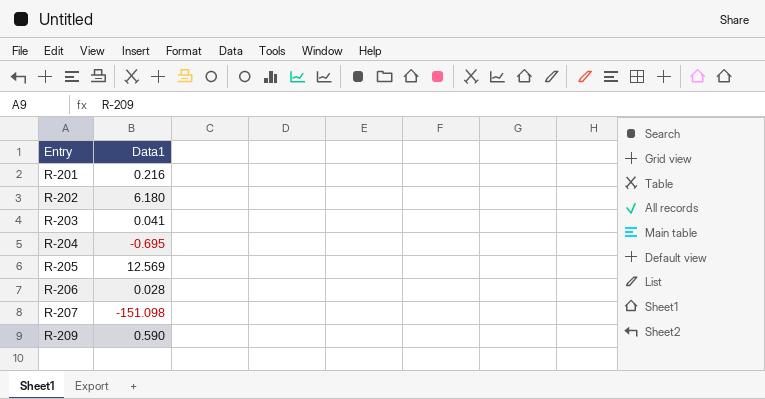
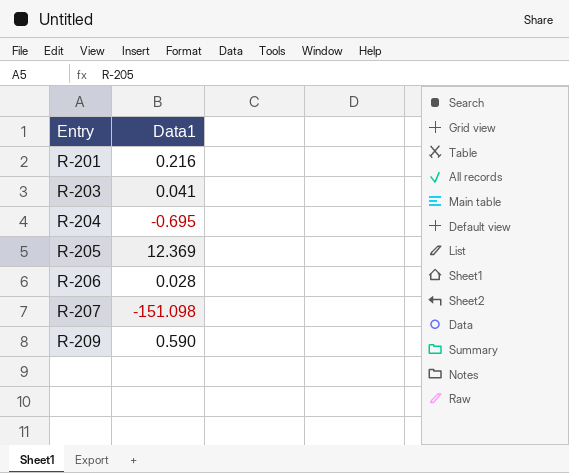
row R-202: 6.180 -> none
R-205 | Data1: 12.569 -> 12.369

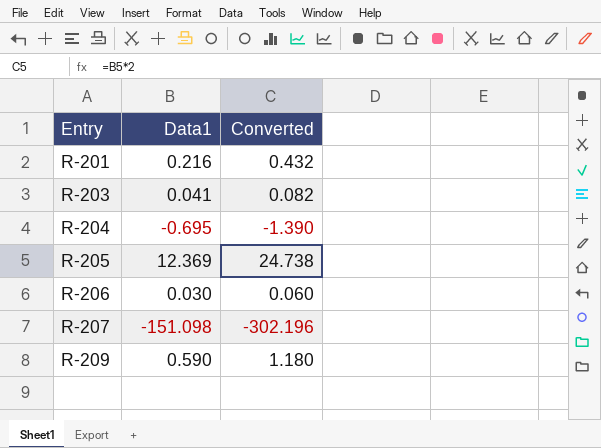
column Converted | formula: none -> [Data1] * 2
R-206 | Data1: 0.028 -> 0.030

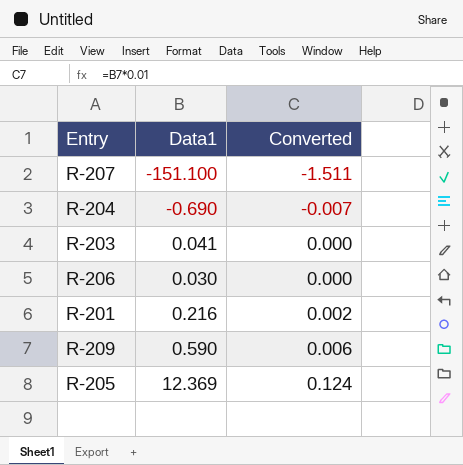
row order: Entry ascending -> Converted ascending
column Converted | formula: [Data1] * 2 -> [Data1] * 0.01
R-207 | Data1: -151.098 -> -151.100
R-204 | Data1: -0.695 -> -0.690

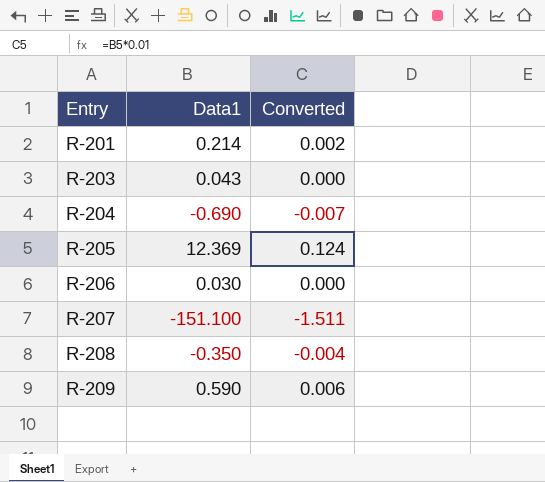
row order: Converted ascending -> Entry ascending
R-201 | Data1: 0.216 -> 0.214
R-203 | Data1: 0.041 -> 0.043
row R-208: none -> -0.350 | -0.004

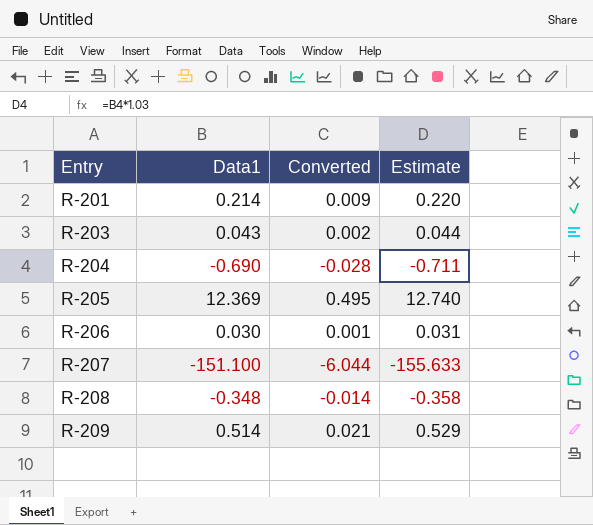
column Converted | formula: [Data1] * 0.01 -> [Data1] * 0.04
column Estimate | formula: none -> [Data1] * 1.03
R-208 | Data1: -0.350 -> -0.348
R-209 | Data1: 0.590 -> 0.514

